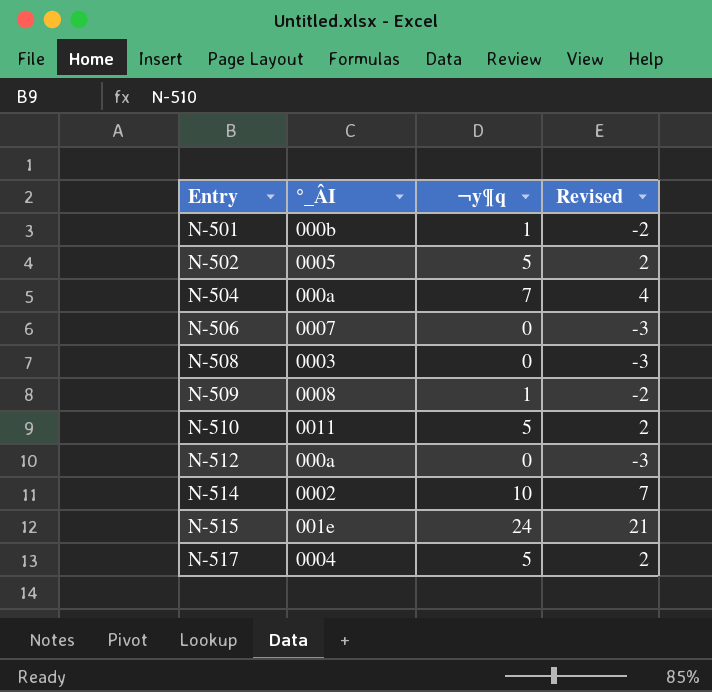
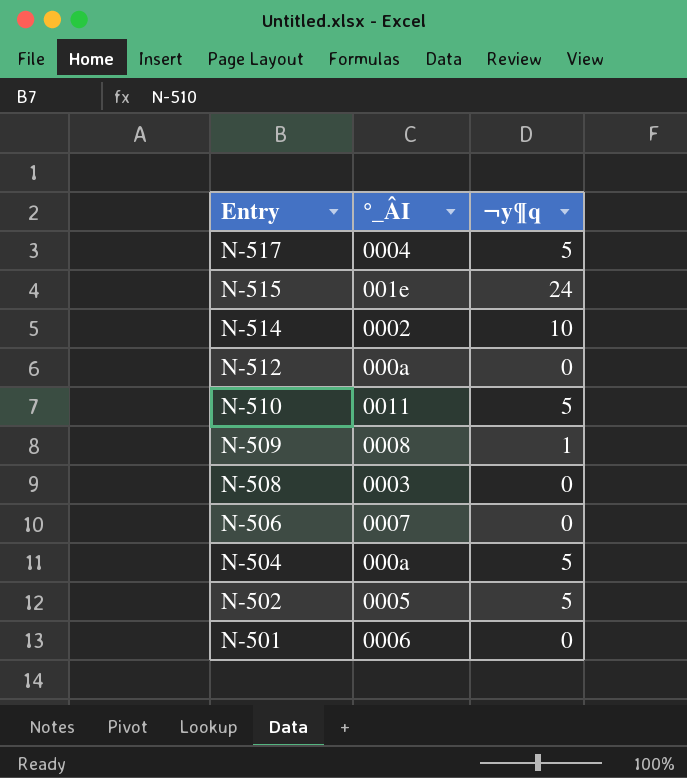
row order: Entry ascending -> Entry descending
column Revised | formula: [¬y¶q] - 3 -> none
N-504 | ¬y¶q: 7 -> 5
N-501 | °_ÂI: 000b -> 0006
N-501 | ¬y¶q: 1 -> 0

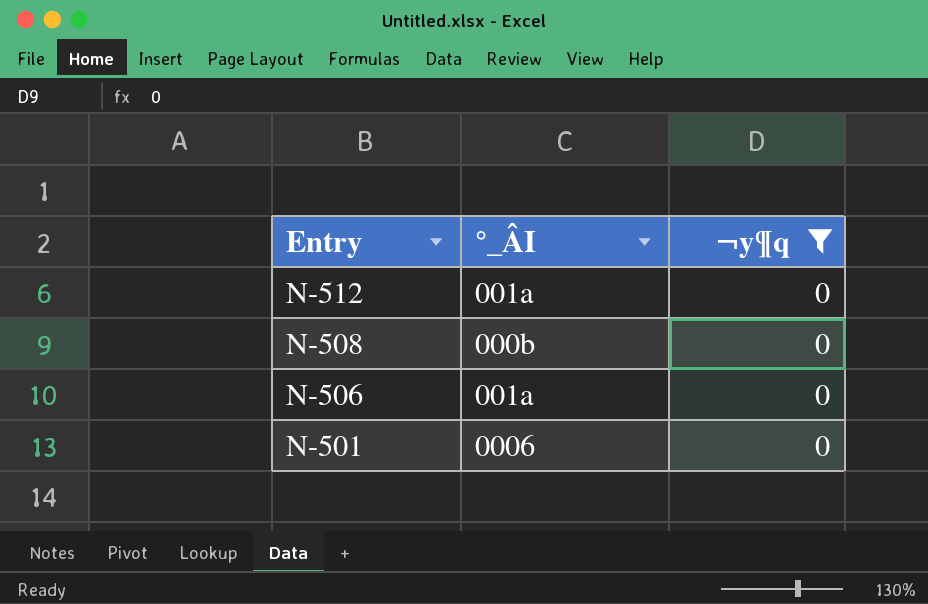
filter: none -> ¬y¶q = 0
N-512 | °_ÂI: 000a -> 001a
N-508 | °_ÂI: 0003 -> 000b
N-506 | °_ÂI: 0007 -> 001a

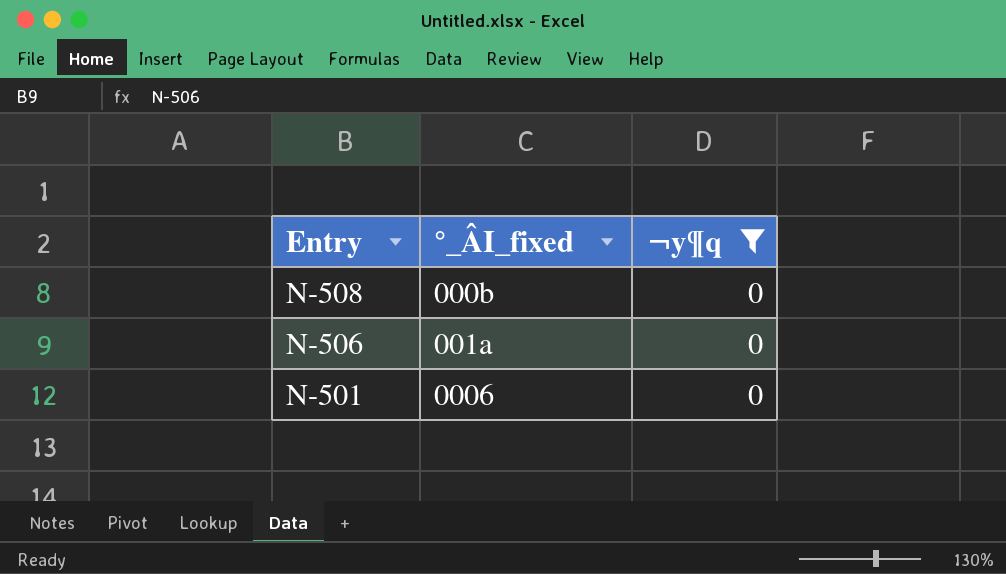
column name: °_ÂI -> °_ÂI_fixed
row N-512: 001a | 0 -> none

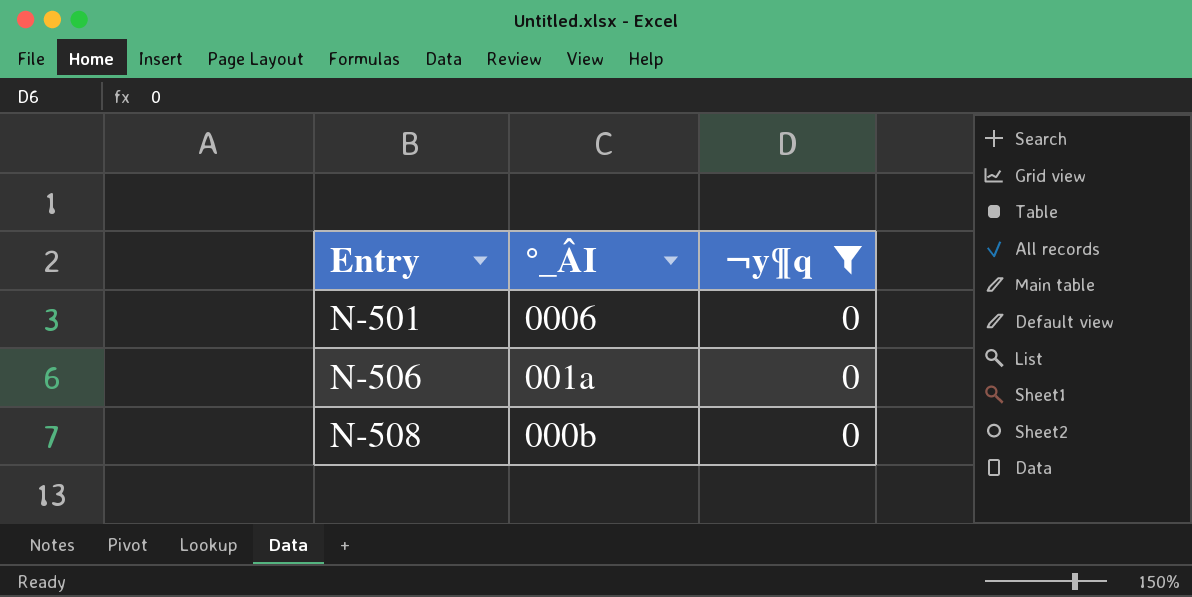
row order: Entry descending -> Entry ascending
column name: °_ÂI_fixed -> °_ÂI

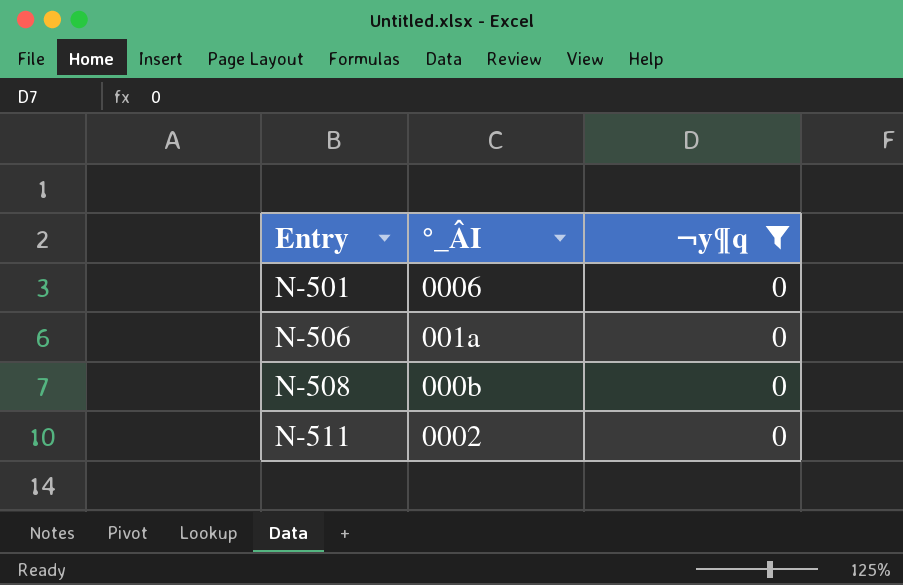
row N-511: none -> 0002 | 0

